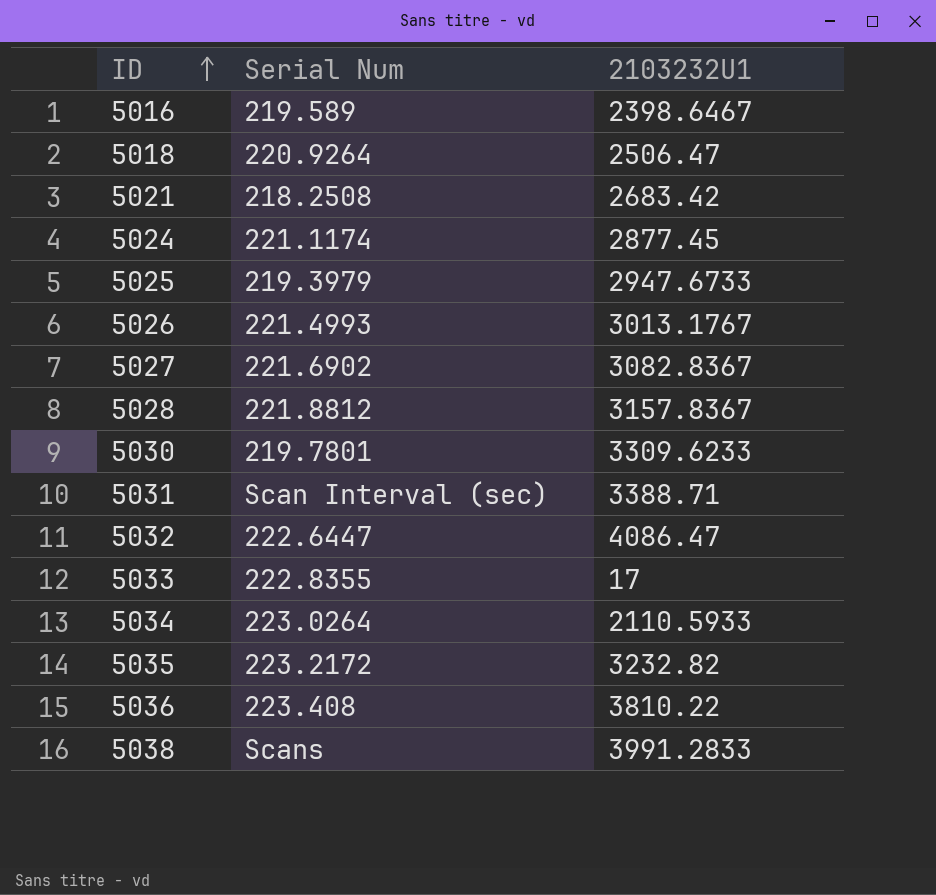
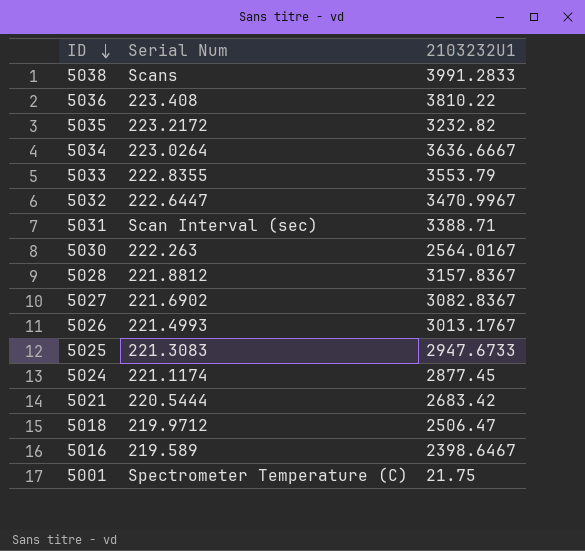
row order: ID ascending -> ID descending
5034 | 2103232U1: 2110.5933 -> 3636.6667
5033 | 2103232U1: 17 -> 3553.79
5032 | 2103232U1: 4086.47 -> 3470.9967
5030 | Serial Num: 219.7801 -> 222.263
5030 | 2103232U1: 3309.6233 -> 2564.0167
5025 | Serial Num: 219.3979 -> 221.3083
5021 | Serial Num: 218.2508 -> 220.5444
5018 | Serial Num: 220.9264 -> 219.9712
row 5001: none -> Spectrometer Temperature (C) | 21.75

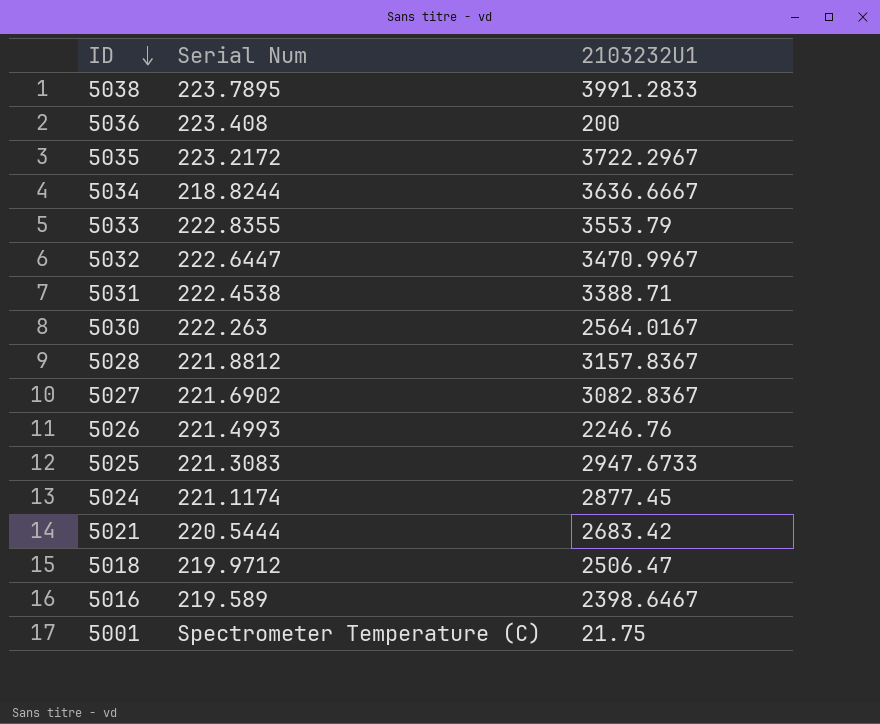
5038 | Serial Num: Scans -> 223.7895
5036 | 2103232U1: 3810.22 -> 200
5035 | 2103232U1: 3232.82 -> 3722.2967
5034 | Serial Num: 223.0264 -> 218.8244
5031 | Serial Num: Scan Interval (sec) -> 222.4538
5026 | 2103232U1: 3013.1767 -> 2246.76

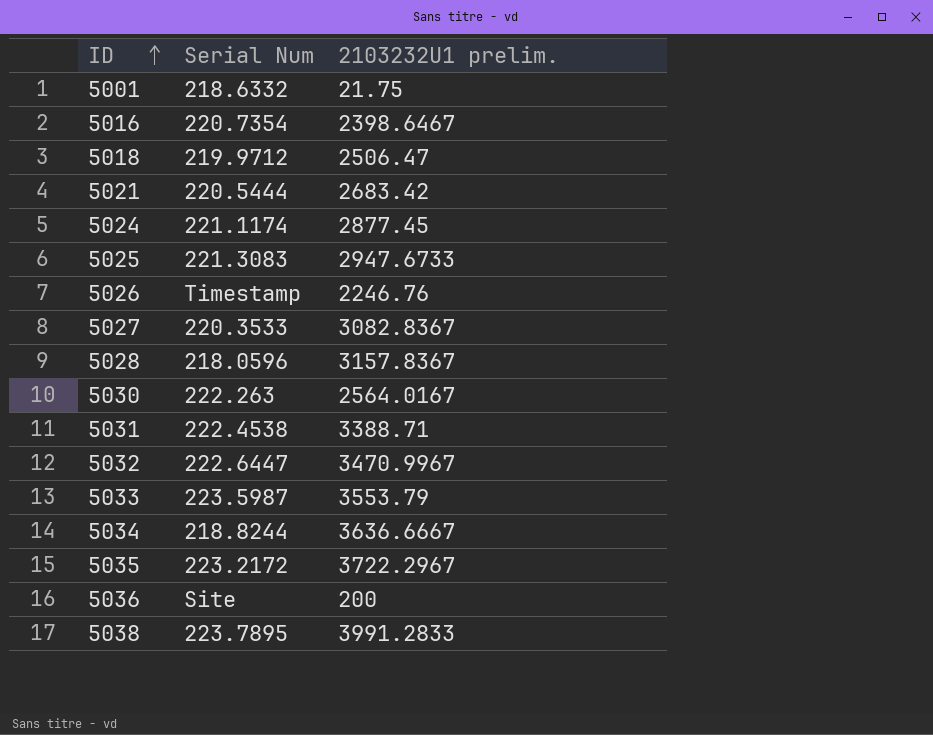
row order: ID descending -> ID ascending
column name: 2103232U1 -> 2103232U1 prelim.
5001 | Serial Num: Spectrometer Temperature (C) -> 218.6332
5016 | Serial Num: 219.589 -> 220.7354
5026 | Serial Num: 221.4993 -> Timestamp
5027 | Serial Num: 221.6902 -> 220.3533
5028 | Serial Num: 221.8812 -> 218.0596
5033 | Serial Num: 222.8355 -> 223.5987
5036 | Serial Num: 223.408 -> Site

